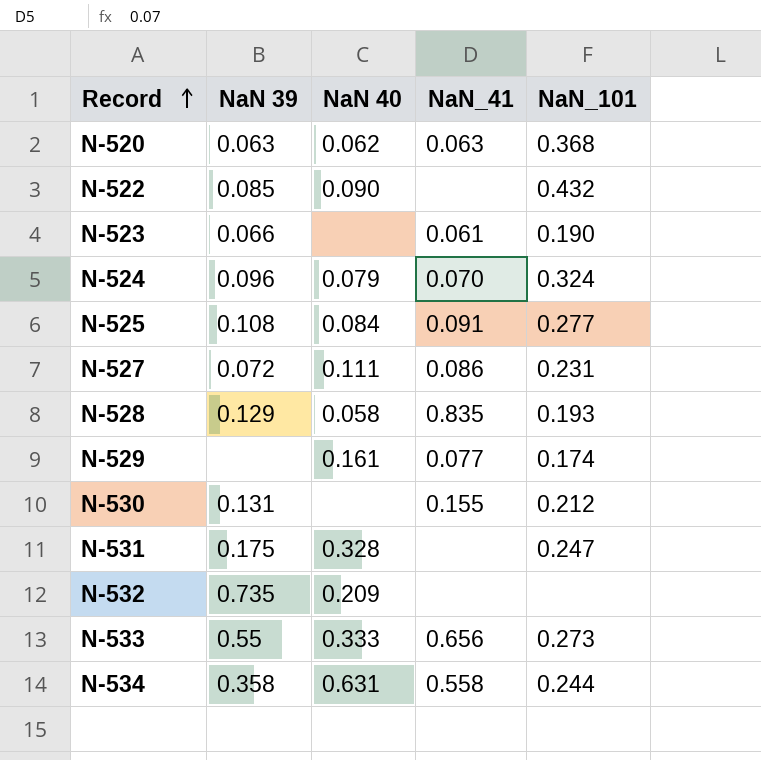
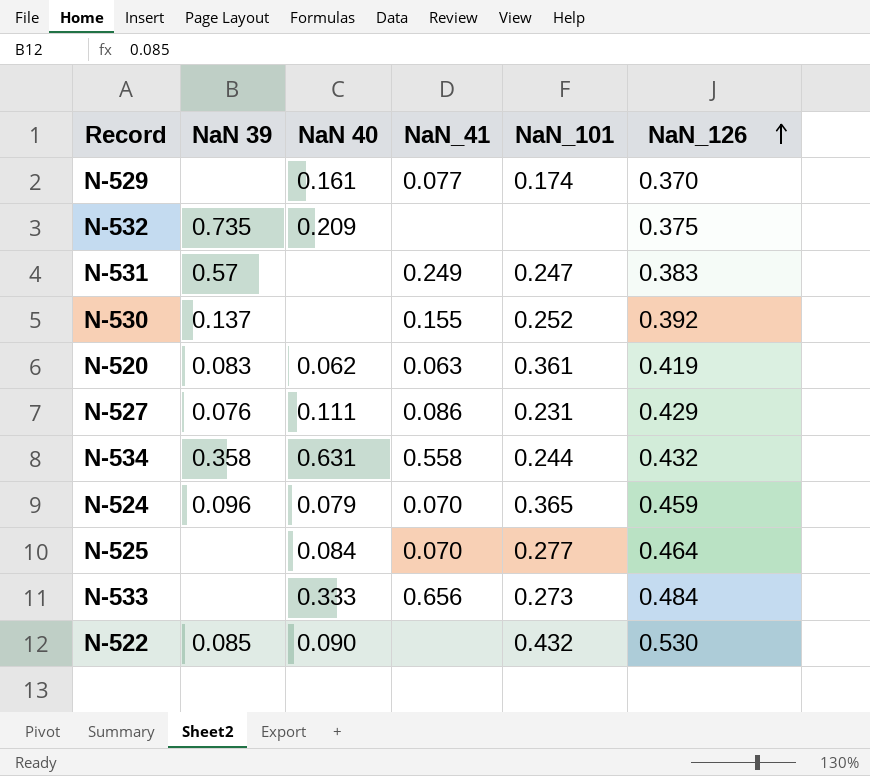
row order: Record ascending -> NaN_126 ascending
column NaN_126 | position: none -> 6
row N-523: 0.066 | none | 0.061 | 0.190 -> none
row N-528: 0.129 | 0.058 | 0.835 | 0.193 -> none
N-531 | NaN 39: 0.175 -> 0.57
N-531 | NaN 40: 0.328 -> none
N-531 | NaN_41: none -> 0.249
N-530 | NaN 39: 0.131 -> 0.137
N-530 | NaN_101: 0.212 -> 0.252
N-520 | NaN 39: 0.063 -> 0.083
N-520 | NaN_101: 0.368 -> 0.361
N-527 | NaN 39: 0.072 -> 0.076
N-524 | NaN_101: 0.324 -> 0.365
N-525 | NaN 39: 0.108 -> none
N-525 | NaN_41: 0.091 -> 0.070
N-533 | NaN 39: 0.55 -> none

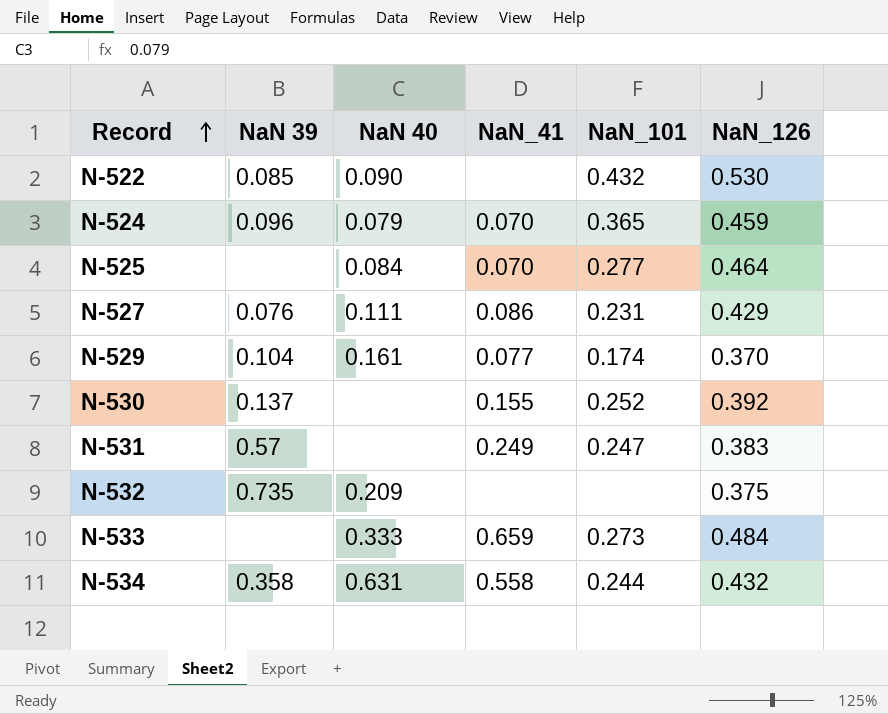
row order: NaN_126 ascending -> Record ascending
row N-520: 0.083 | 0.062 | 0.063 | 0.361 | 0.419 -> none
N-529 | NaN 39: none -> 0.104
N-533 | NaN_41: 0.656 -> 0.659

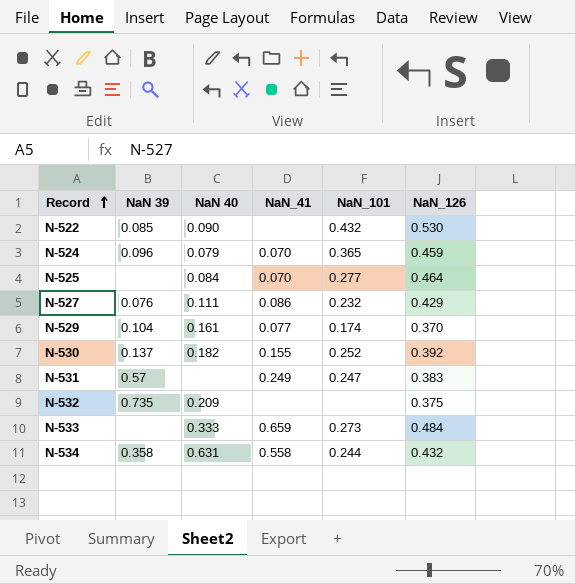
N-527 | NaN_101: 0.231 -> 0.232
N-530 | NaN 40: none -> 0.182

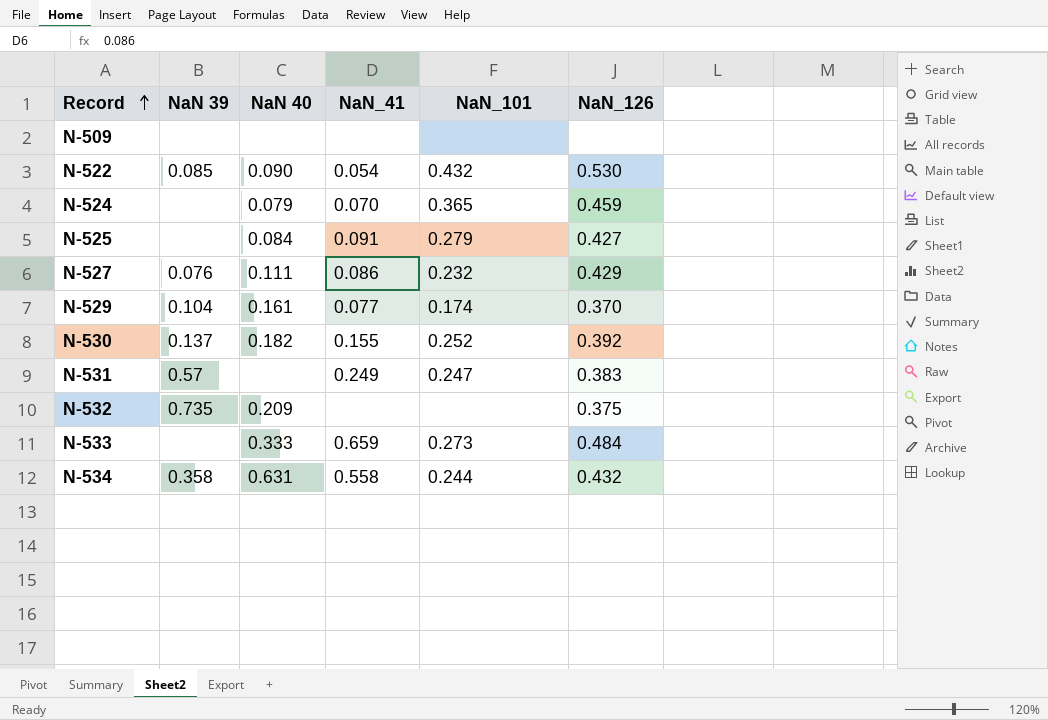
row N-509: none -> none | none | none | none | none
N-522 | NaN_41: none -> 0.054
N-524 | NaN 39: 0.096 -> none
N-525 | NaN_41: 0.070 -> 0.091
N-525 | NaN_101: 0.277 -> 0.279
N-525 | NaN_126: 0.464 -> 0.427

